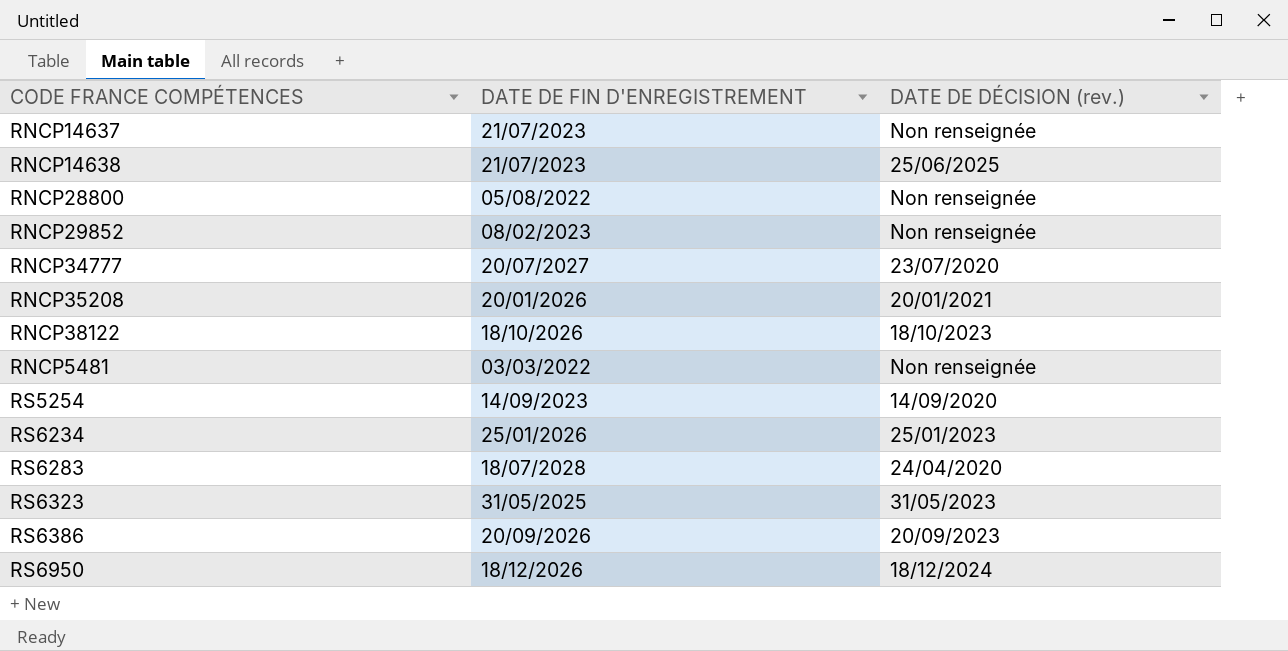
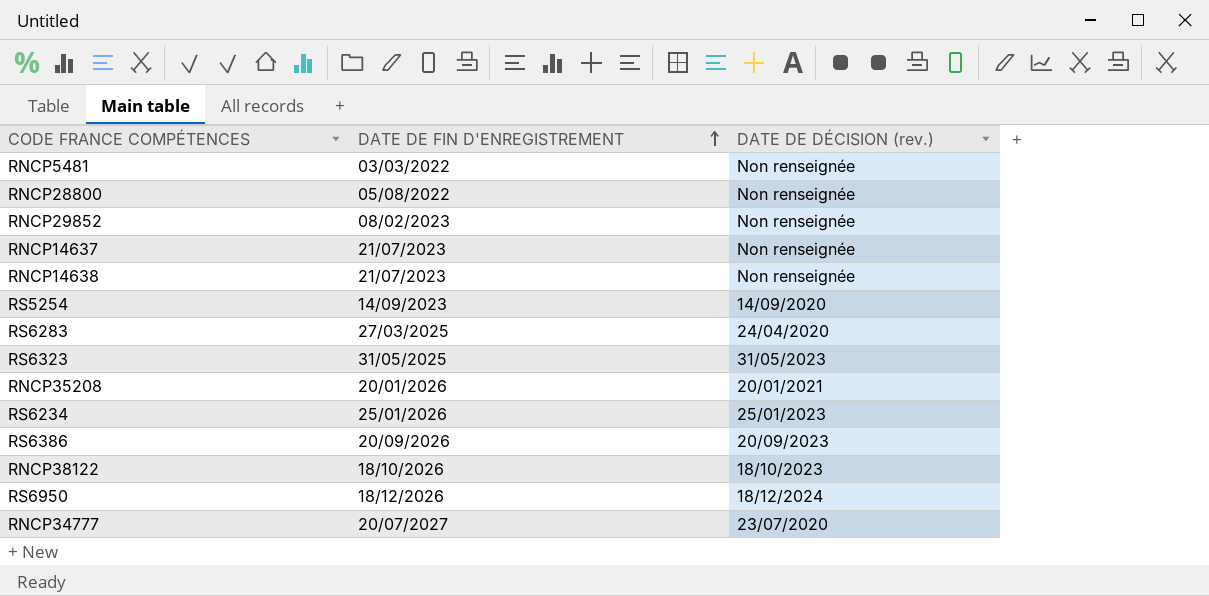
row order: none -> DATE DE FIN D'ENREGISTREMENT ascending
RNCP14638 | DATE DE DÉCISION (rev.): 25/06/2025 -> Non renseignée
RS6283 | DATE DE FIN D'ENREGISTREMENT: 18/07/2028 -> 27/03/2025

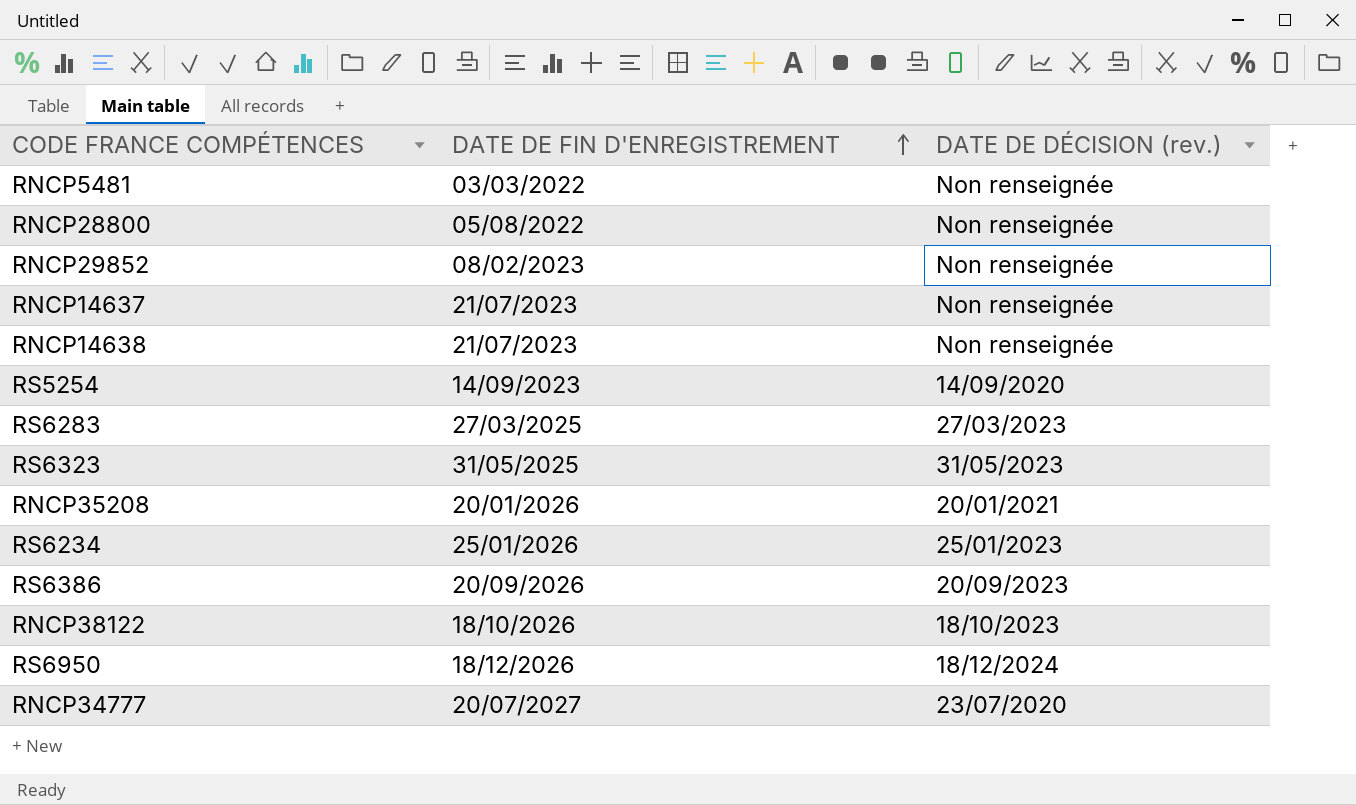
RS6283 | DATE DE DÉCISION (rev.): 24/04/2020 -> 27/03/2023

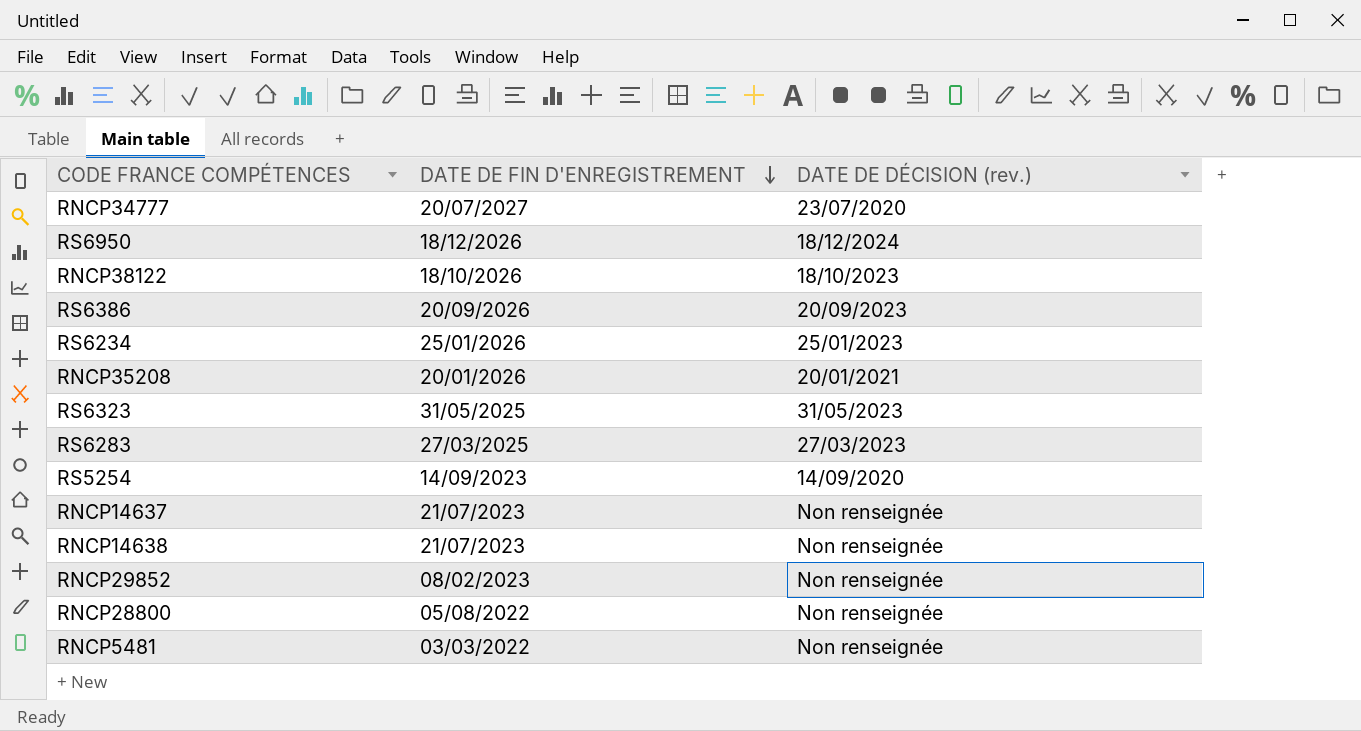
row order: DATE DE FIN D'ENREGISTREMENT ascending -> DATE DE FIN D'ENREGISTREMENT descending

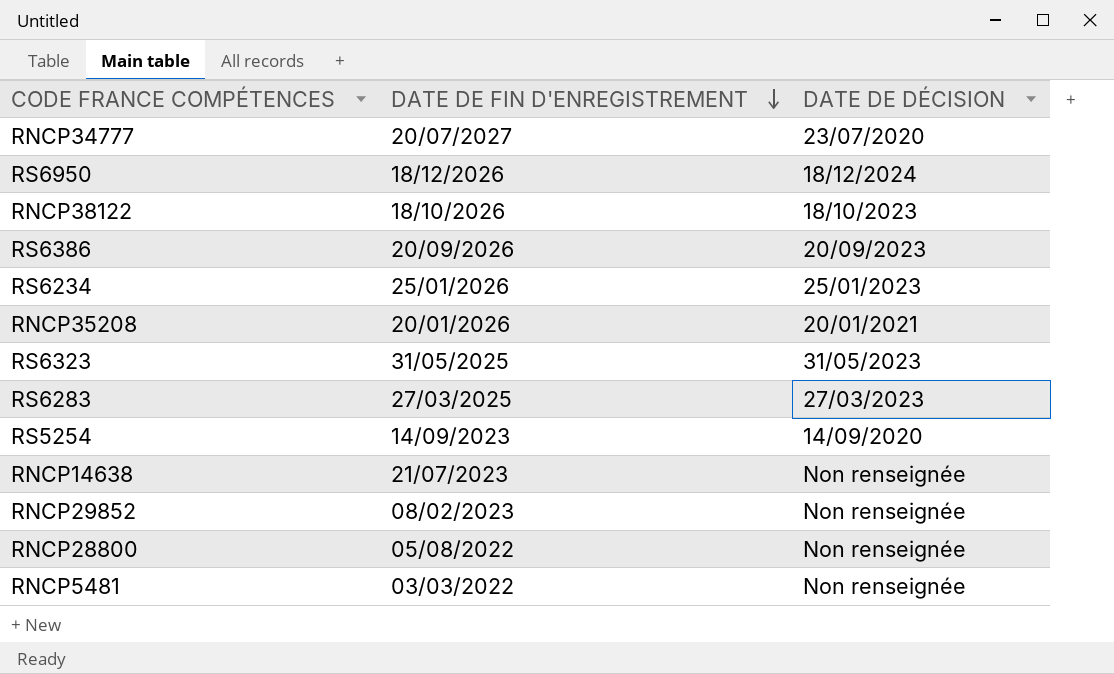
column name: DATE DE DÉCISION (rev.) -> DATE DE DÉCISION
row RNCP14637: 21/07/2023 | Non renseignée -> none

